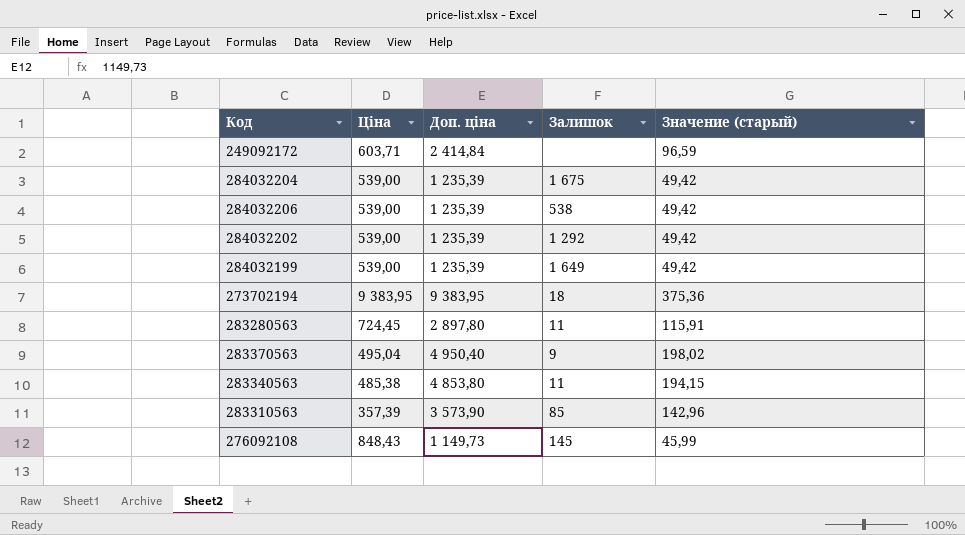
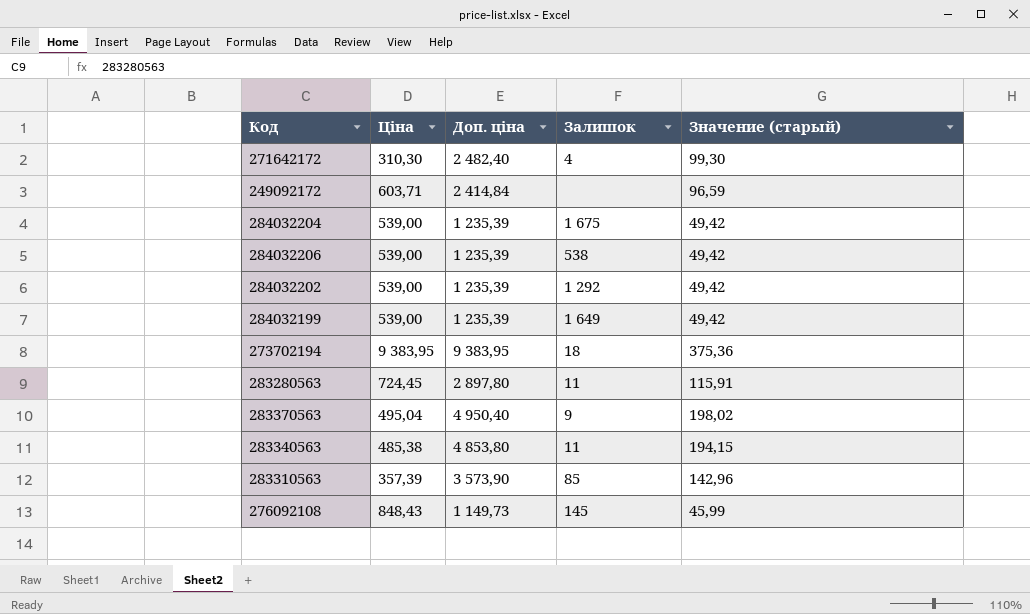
row 271642172: none -> 310,30 | 2 482,40 | 4 | 99,30

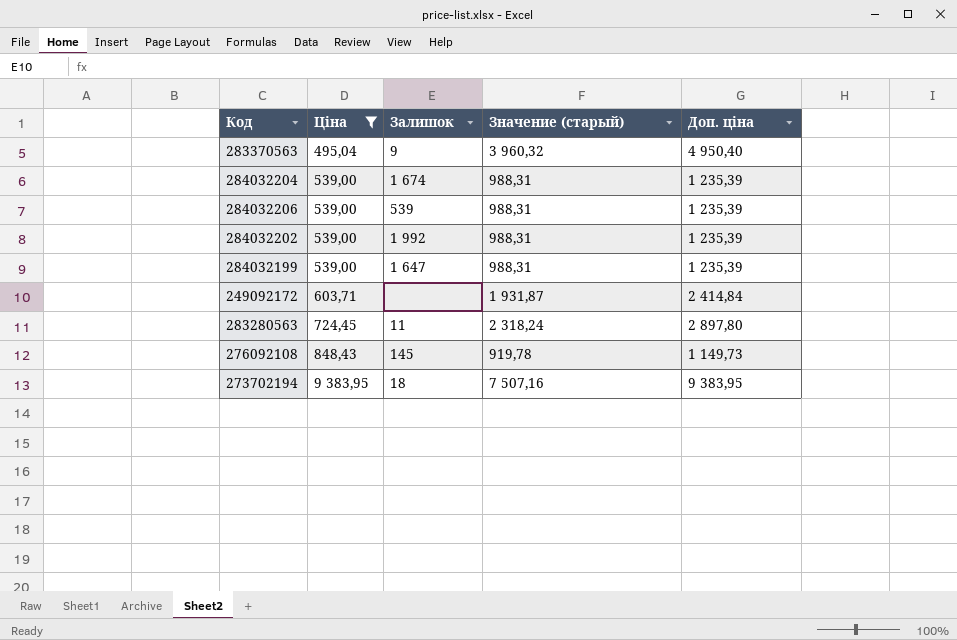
filter: none -> Ціна >= 495,04
row order: none -> Ціна ascending
column Значение (старый) | formula: [Доп. ціна] * 0,04 -> [Доп. ціна] * 0,8
column Доп. ціна | position: 3 -> 5
284032204 | Залишок: 1 675 -> 1 674
284032206 | Залишок: 538 -> 539
284032202 | Залишок: 1 292 -> 1 992
284032199 | Залишок: 1 649 -> 1 647

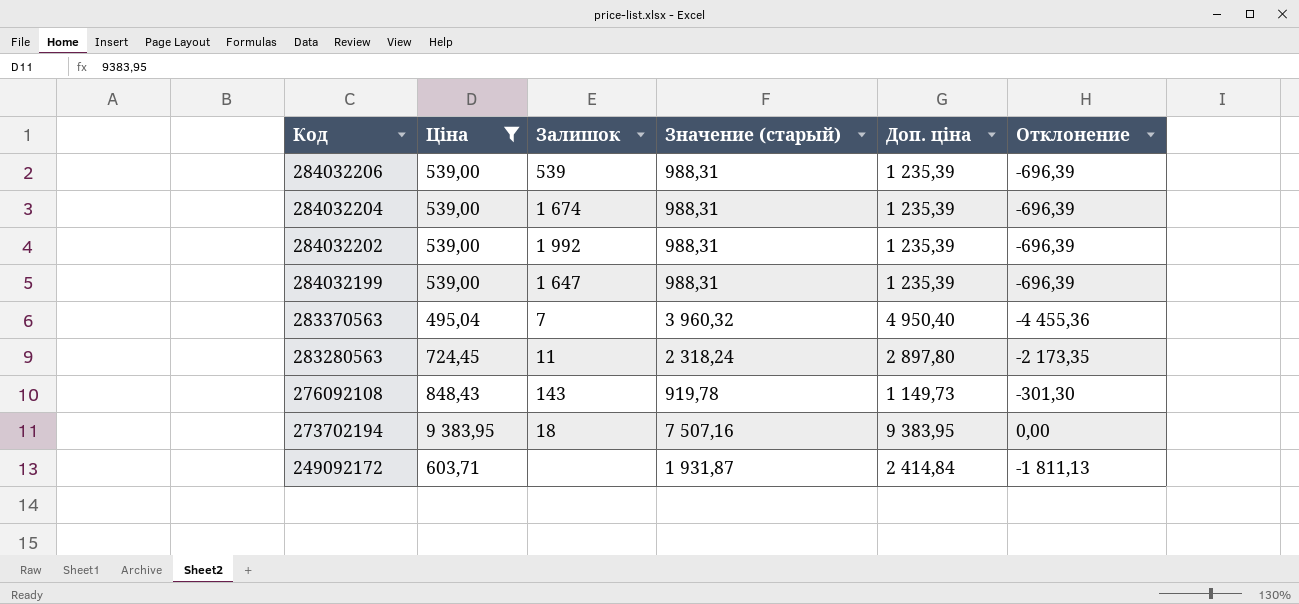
row order: Ціна ascending -> Код descending
column Отклонение | formula: none -> [Ціна] - [Доп. ціна]
283370563 | Залишок: 9 -> 7
276092108 | Залишок: 145 -> 143

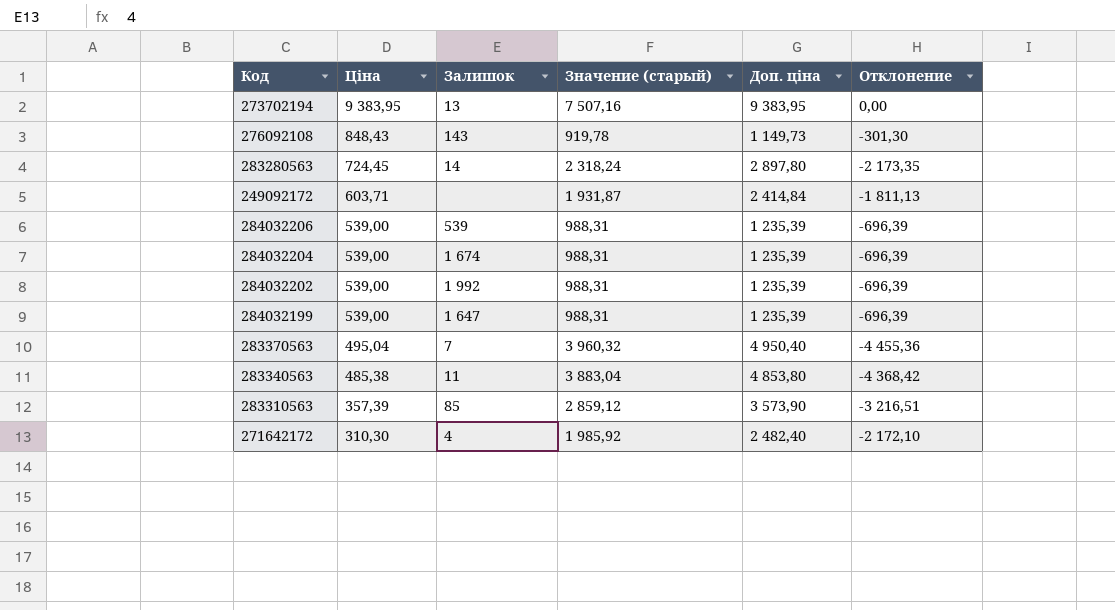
filter: Ціна >= 495,04 -> none
row order: Код descending -> Ціна descending
273702194 | Залишок: 18 -> 13
283280563 | Залишок: 11 -> 14

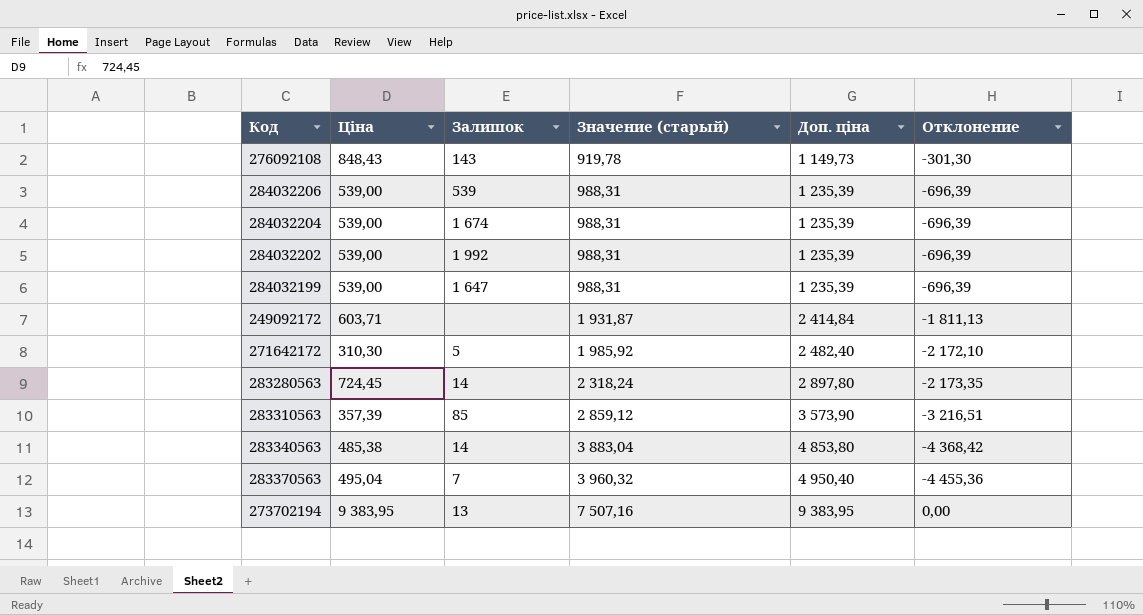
row order: Ціна descending -> Значение (старый) ascending
271642172 | Залишок: 4 -> 5
283340563 | Залишок: 11 -> 14

